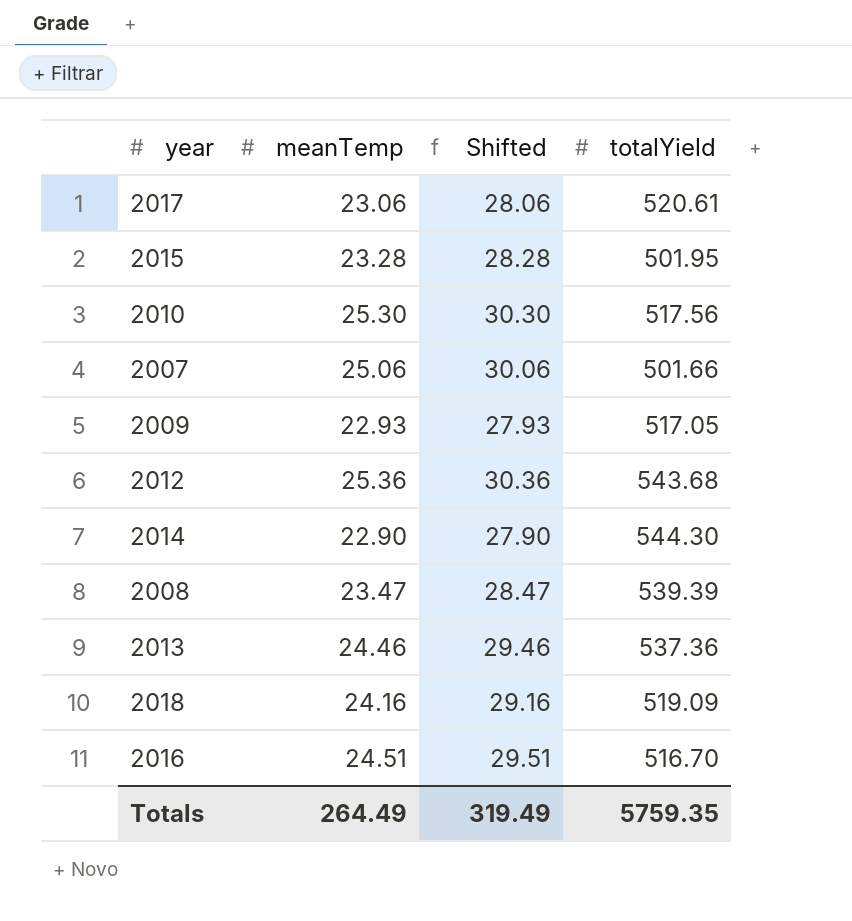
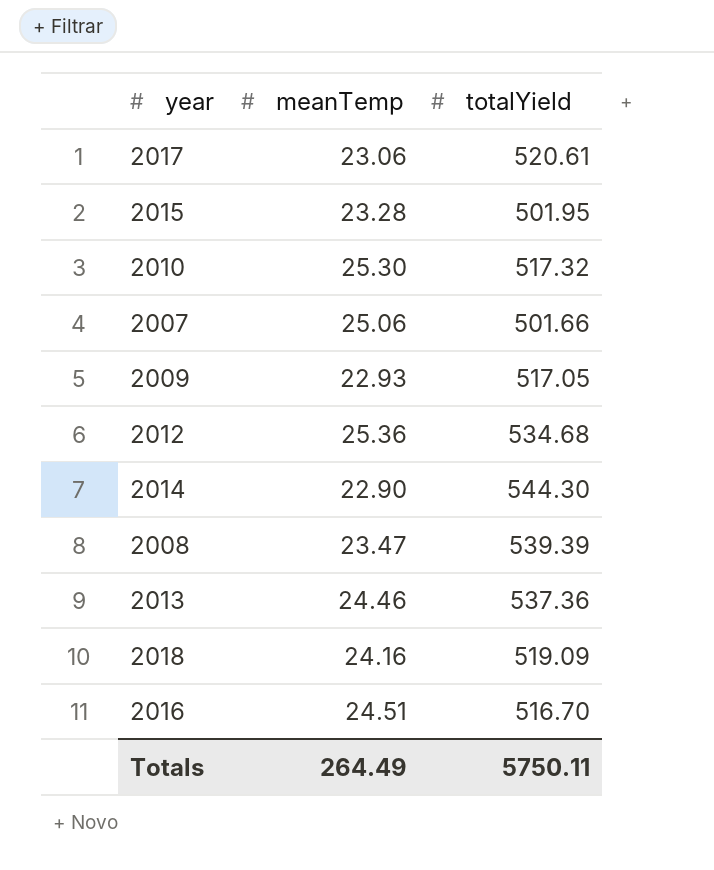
column Shifted | formula: [meanTemp] + 5 -> none
2010 | totalYield: 517.56 -> 517.32
2012 | totalYield: 543.68 -> 534.68
Totals | totalYield: 5759.35 -> 5750.11

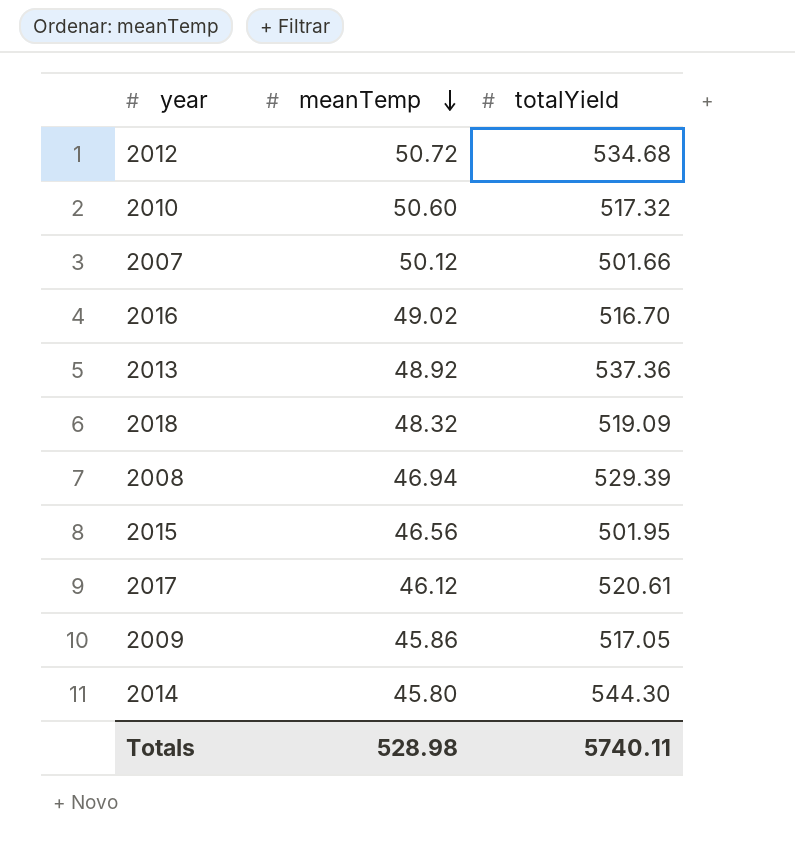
row order: none -> meanTemp descending
2012 | meanTemp: 25.36 -> 50.72
2010 | meanTemp: 25.30 -> 50.60
2007 | meanTemp: 25.06 -> 50.12
2016 | meanTemp: 24.51 -> 49.02
2013 | meanTemp: 24.46 -> 48.92
2018 | meanTemp: 24.16 -> 48.32
2008 | meanTemp: 23.47 -> 46.94
2008 | totalYield: 539.39 -> 529.39
2015 | meanTemp: 23.28 -> 46.56
2017 | meanTemp: 23.06 -> 46.12
2009 | meanTemp: 22.93 -> 45.86
2014 | meanTemp: 22.90 -> 45.80
Totals | meanTemp: 264.49 -> 528.98
Totals | totalYield: 5750.11 -> 5740.11

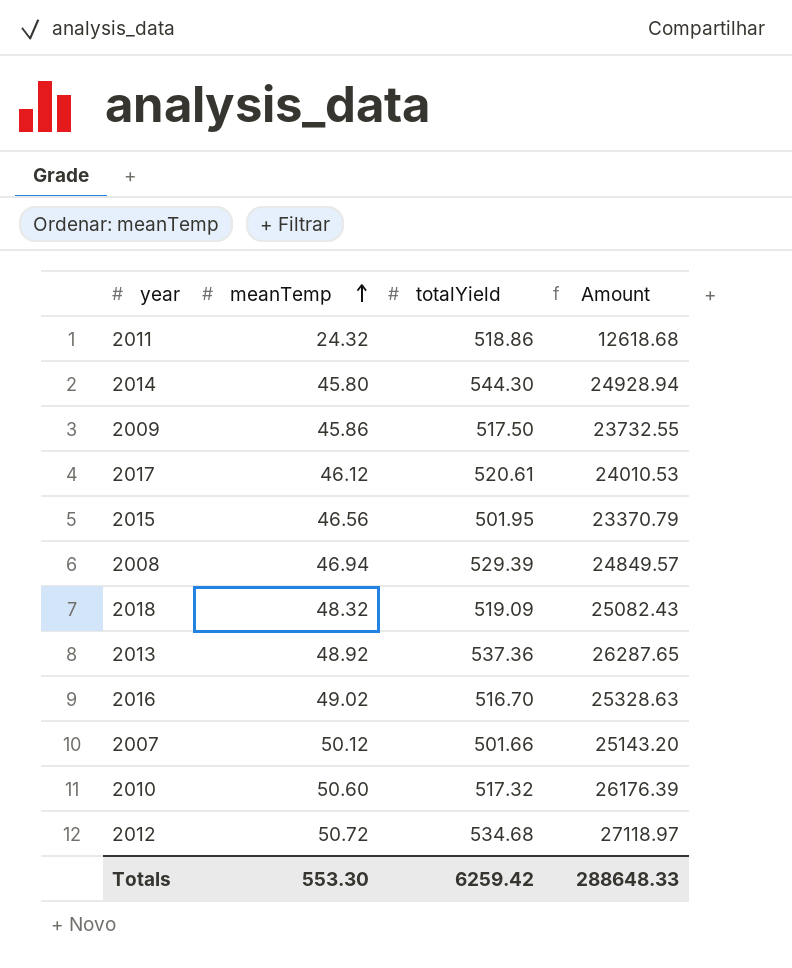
row order: meanTemp descending -> meanTemp ascending
column Amount | formula: none -> [meanTemp] * [totalYield]
row 2011: none -> 24.32 | 518.86 | 12618.68
2009 | totalYield: 517.05 -> 517.50
Totals | meanTemp: 528.98 -> 553.30
Totals | totalYield: 5740.11 -> 6259.42

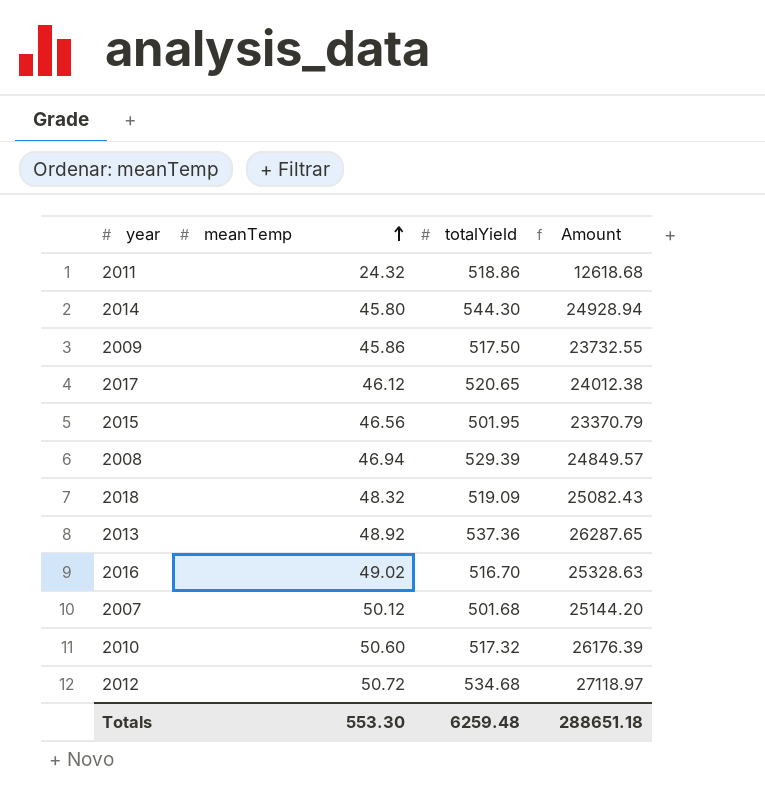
2017 | totalYield: 520.61 -> 520.65
2017 | Amount: 24010.53 -> 24012.38
2007 | totalYield: 501.66 -> 501.68
2007 | Amount: 25143.20 -> 25144.20
Totals | totalYield: 6259.42 -> 6259.48
Totals | Amount: 288648.33 -> 288651.18

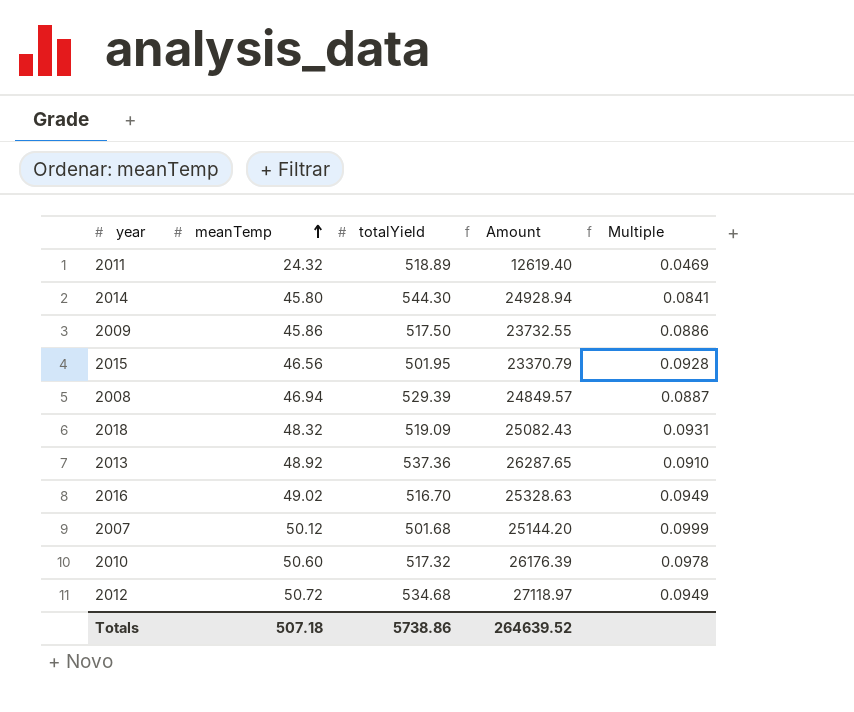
column Multiple | formula: none -> [meanTemp] / [totalYield]
row 2017: 46.12 | 520.65 | 24012.38 -> none
2011 | totalYield: 518.86 -> 518.89
2011 | Amount: 12618.68 -> 12619.40
Totals | meanTemp: 553.30 -> 507.18
Totals | totalYield: 6259.48 -> 5738.86
Totals | Amount: 288651.18 -> 264639.52

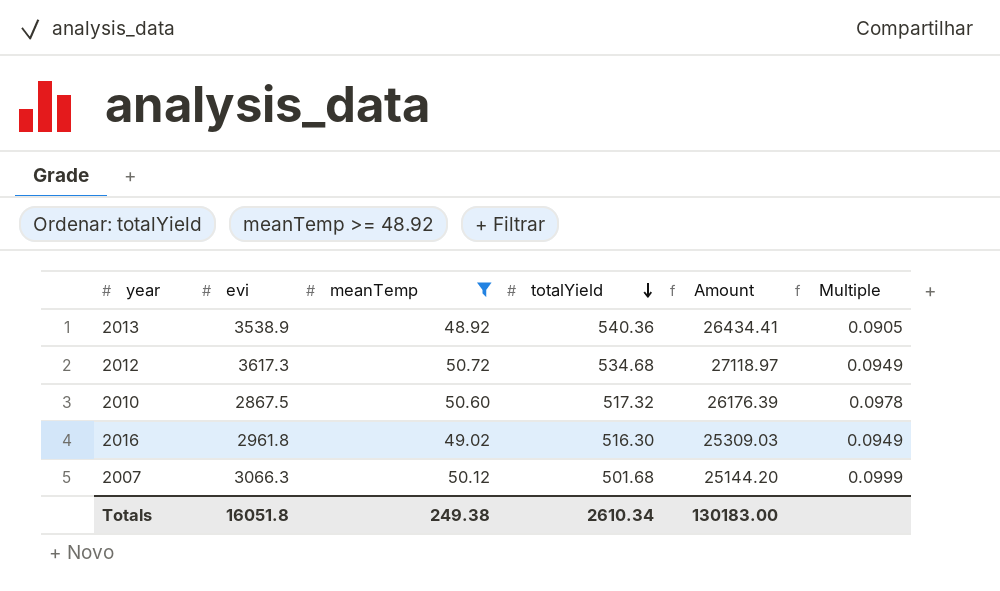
filter: none -> meanTemp >= 48.92
row order: meanTemp ascending -> totalYield descending
column evi | position: none -> 2
2013 | totalYield: 537.36 -> 540.36
2013 | Amount: 26287.65 -> 26434.41
2013 | Multiple: 0.0910 -> 0.0905
2016 | totalYield: 516.70 -> 516.30
2016 | Amount: 25328.63 -> 25309.03
Totals | meanTemp: 507.18 -> 249.38
Totals | totalYield: 5738.86 -> 2610.34
Totals | Amount: 264639.52 -> 130183.00

